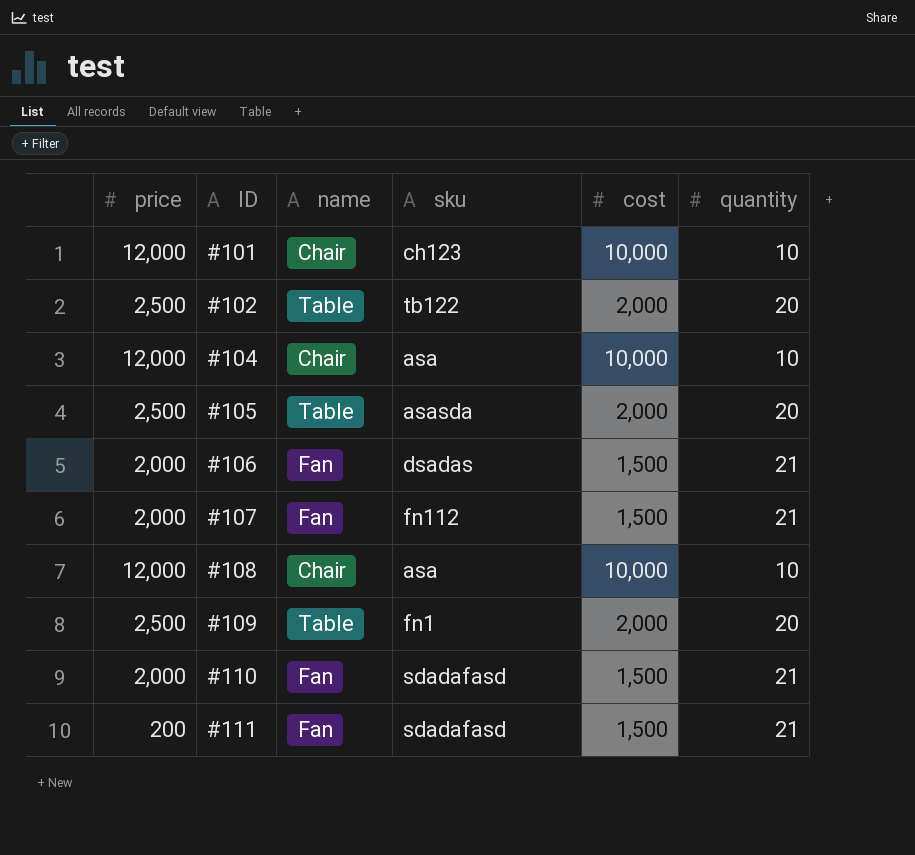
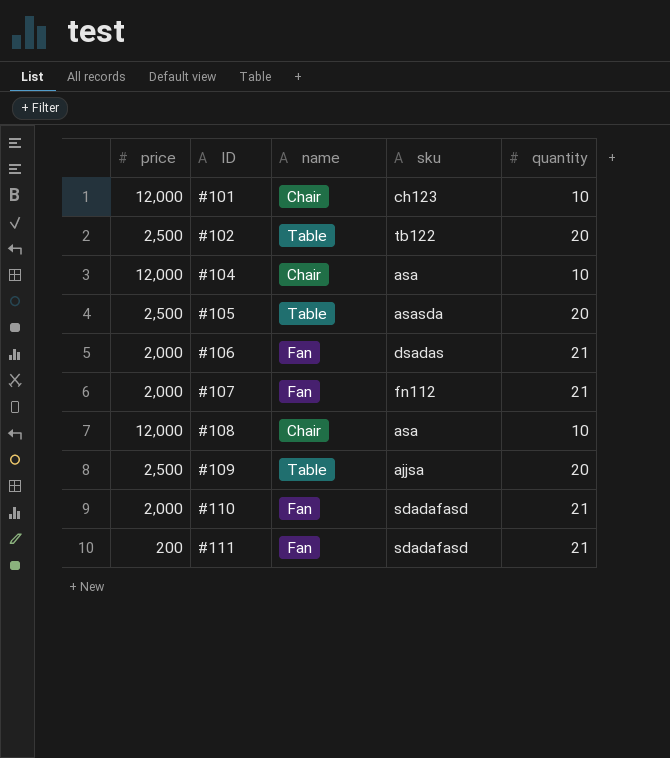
column cost | position: 5 -> none
#109 | sku: fn1 -> ajjsa

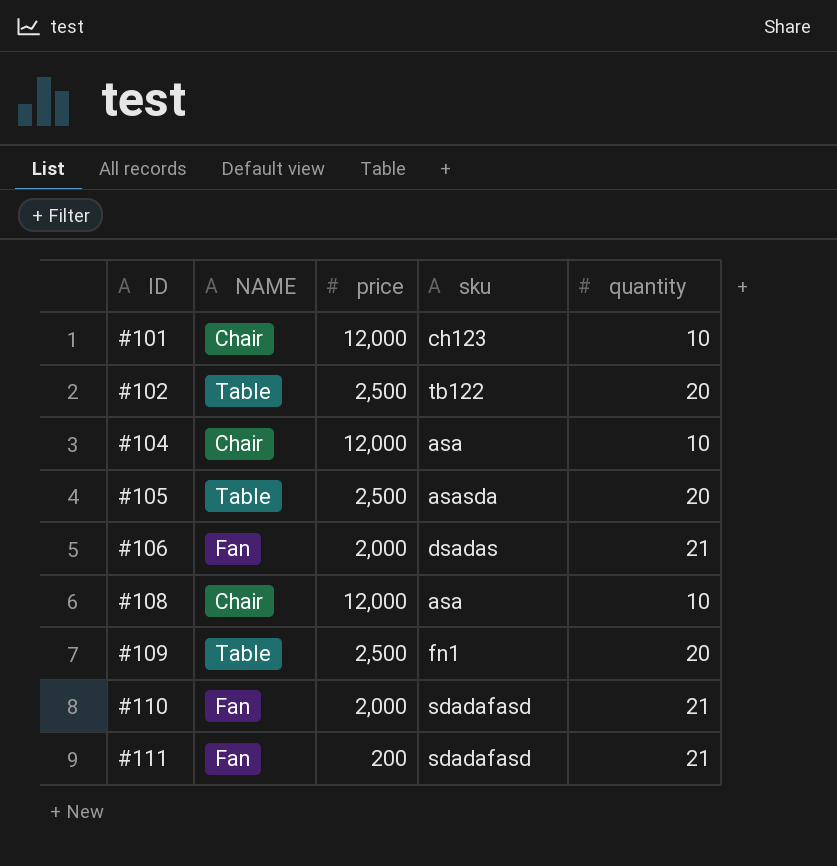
column name: name -> NAME
column price | position: 1 -> 3
row #107: 2,000 | Fan | fn112 | 21 -> none
#109 | sku: ajjsa -> fn1

